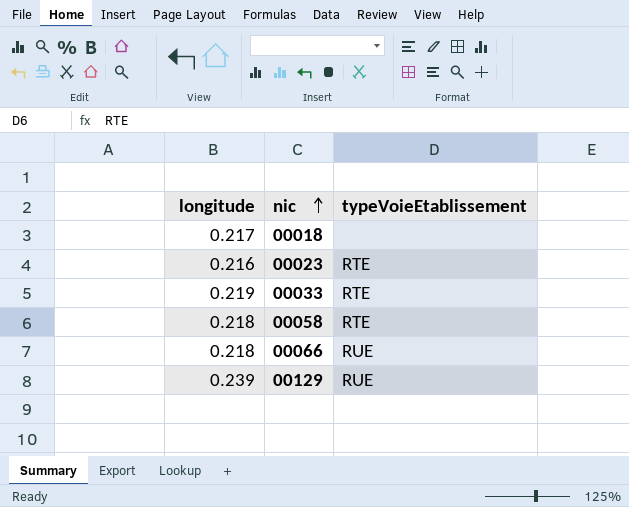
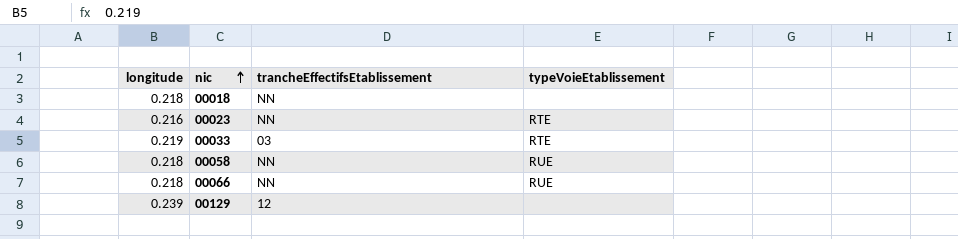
column trancheEffectifsEtablissement | position: none -> 3
00018 | longitude: 0.217 -> 0.218
00058 | typeVoieEtablissement: RTE -> RUE
00129 | typeVoieEtablissement: RUE -> none

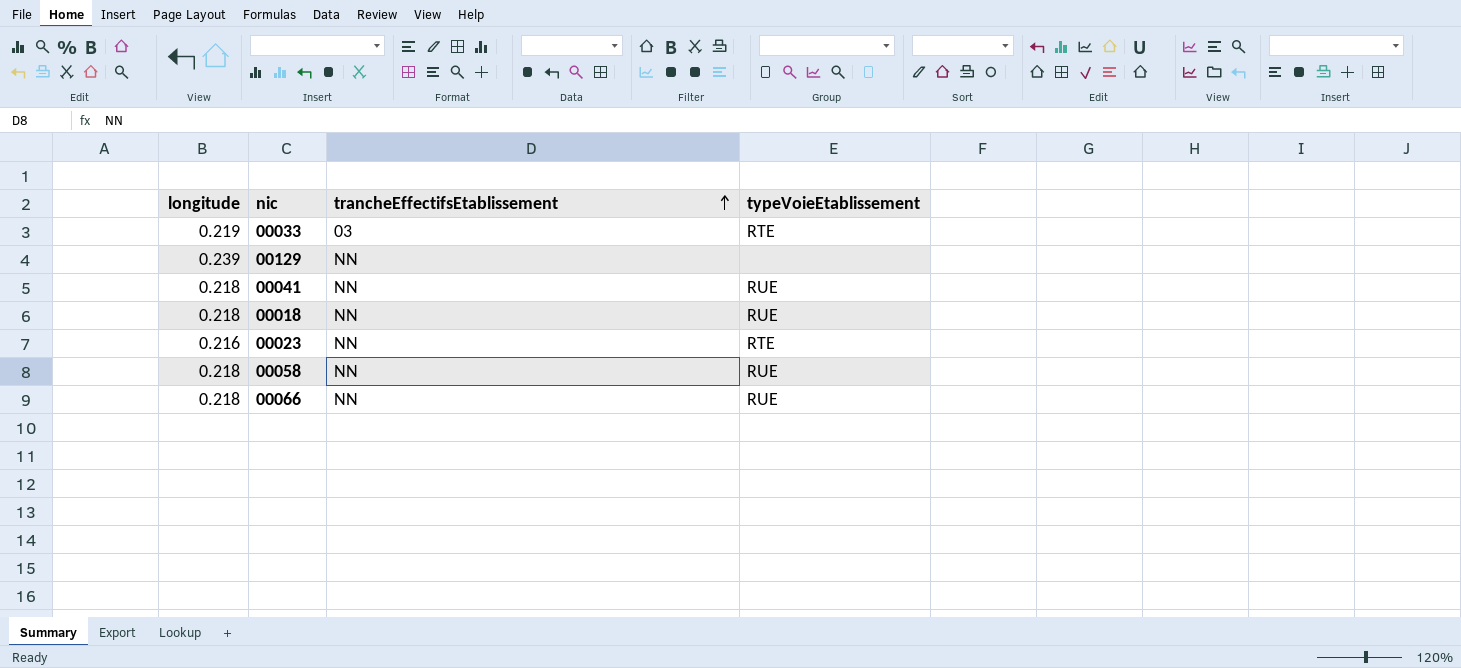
row order: nic ascending -> trancheEffectifsEtablissement ascending
00129 | trancheEffectifsEtablissement: 12 -> NN
row 00041: none -> 0.218 | NN | RUE
00018 | typeVoieEtablissement: none -> RUE

